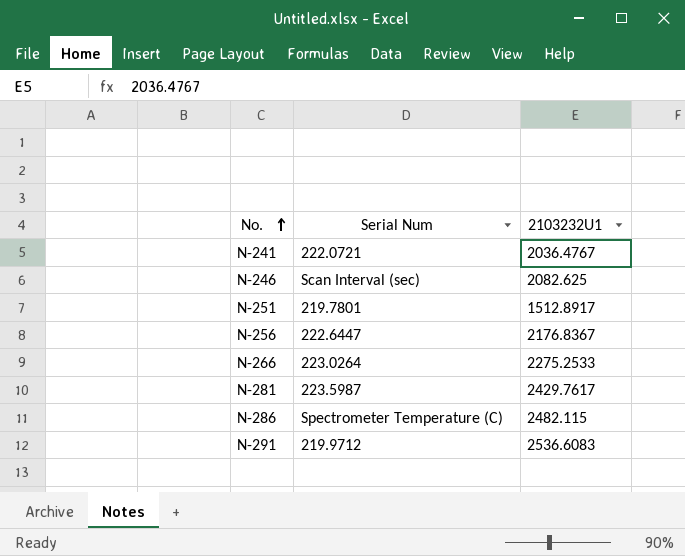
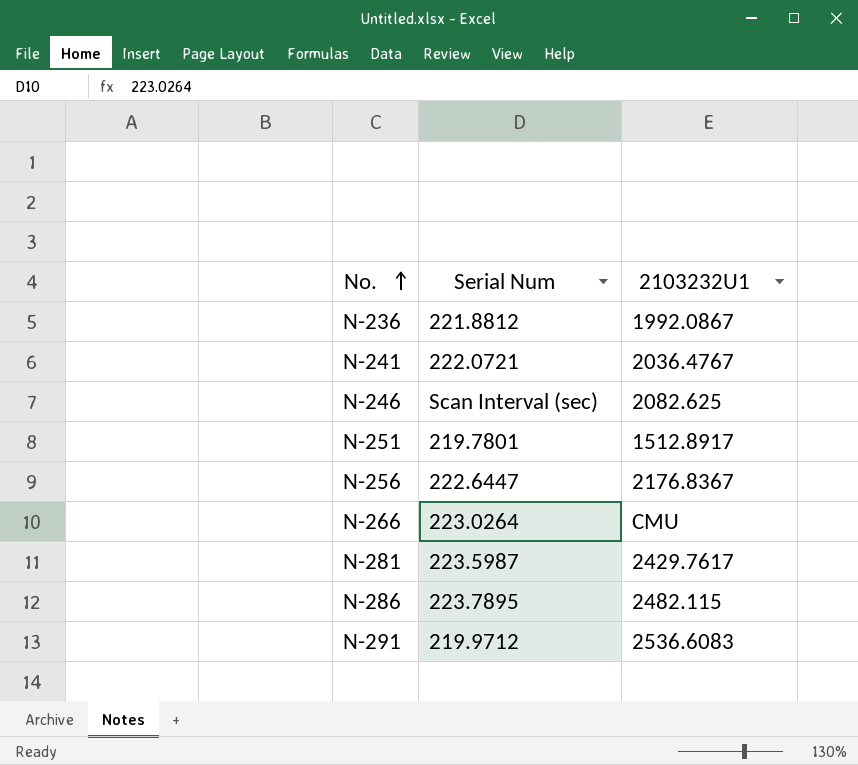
row N-236: none -> 221.8812 | 1992.0867
N-266 | 2103232U1: 2275.2533 -> CMU
N-286 | Serial Num: Spectrometer Temperature (C) -> 223.7895

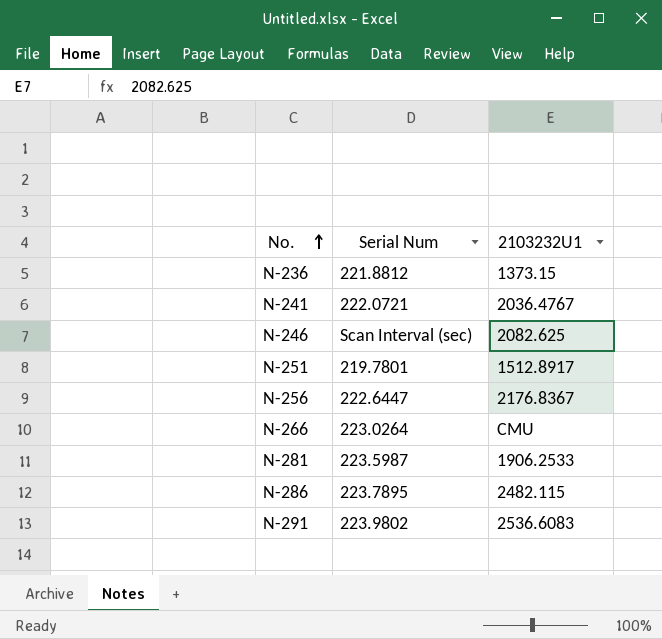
N-236 | 2103232U1: 1992.0867 -> 1373.15
N-281 | 2103232U1: 2429.7617 -> 1906.2533
N-291 | Serial Num: 219.9712 -> 223.9802

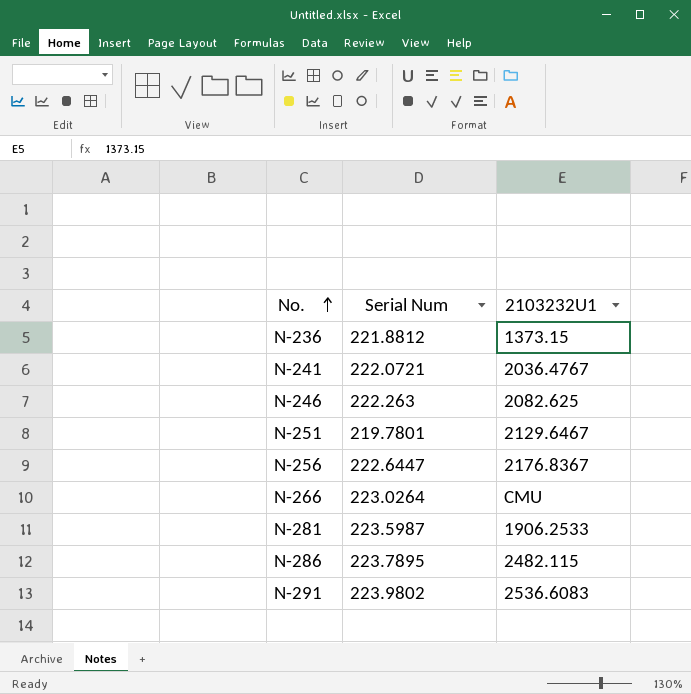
N-246 | Serial Num: Scan Interval (sec) -> 222.263
N-251 | 2103232U1: 1512.8917 -> 2129.6467

